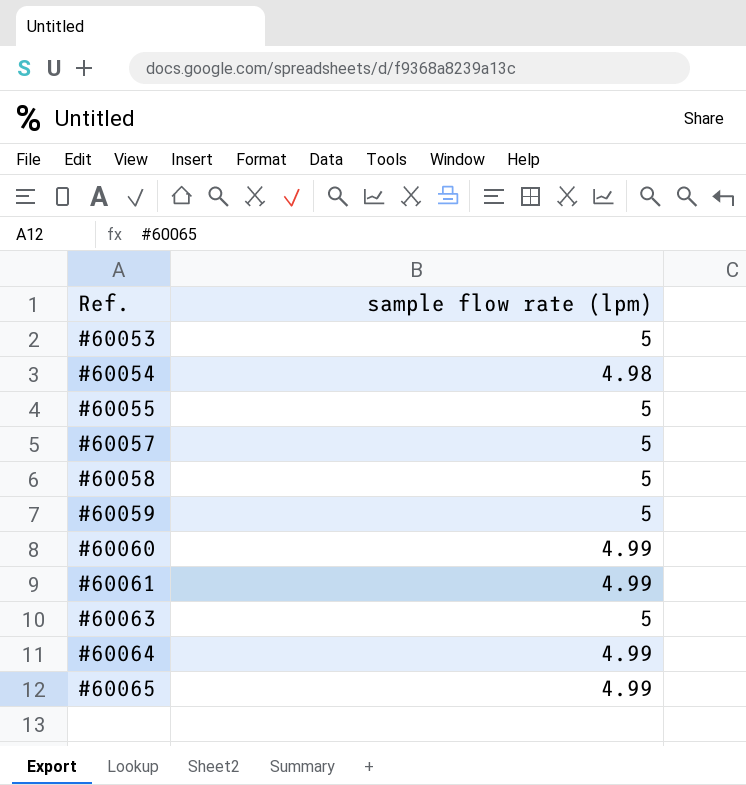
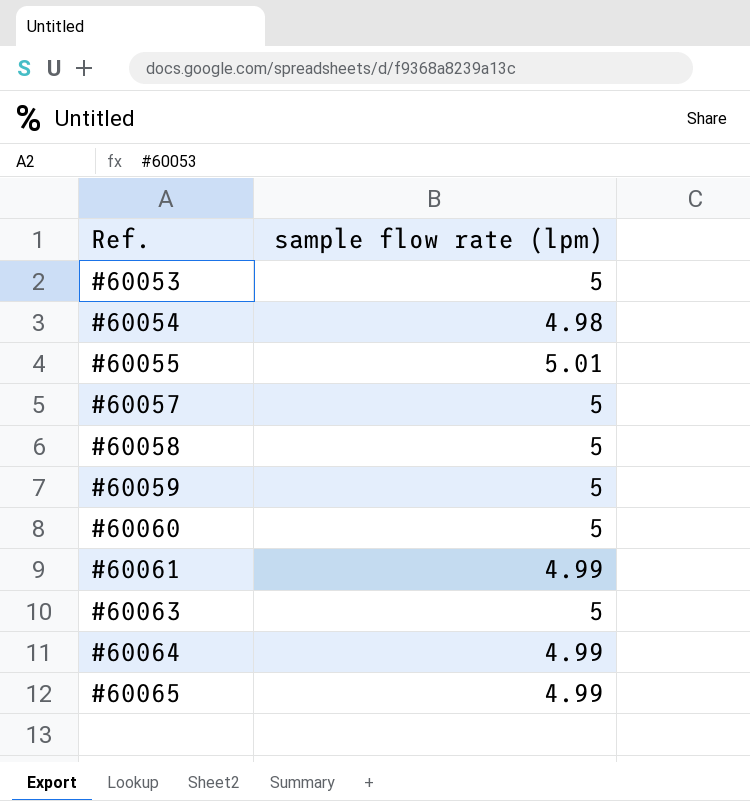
#60055 | sample flow rate (lpm): 5 -> 5.01
#60060 | sample flow rate (lpm): 4.99 -> 5

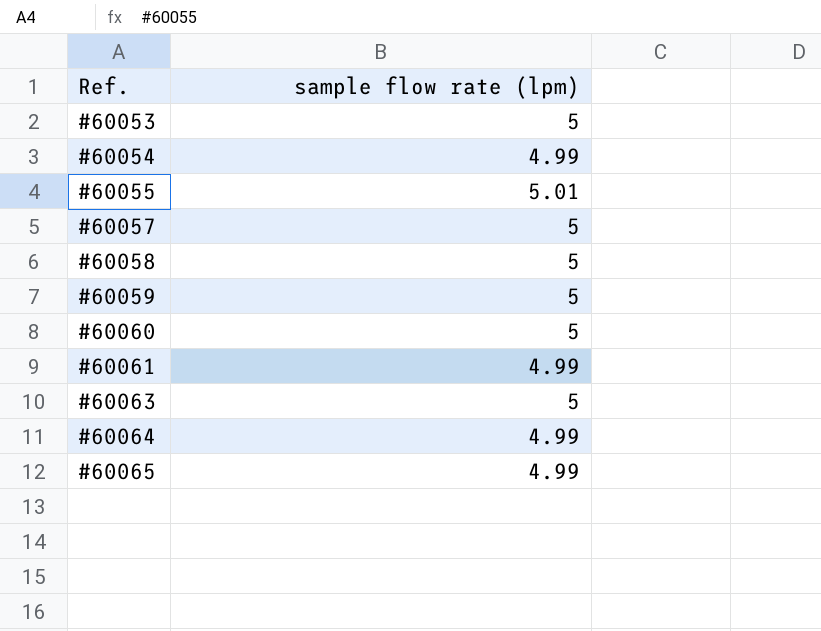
#60054 | sample flow rate (lpm): 4.98 -> 4.99

